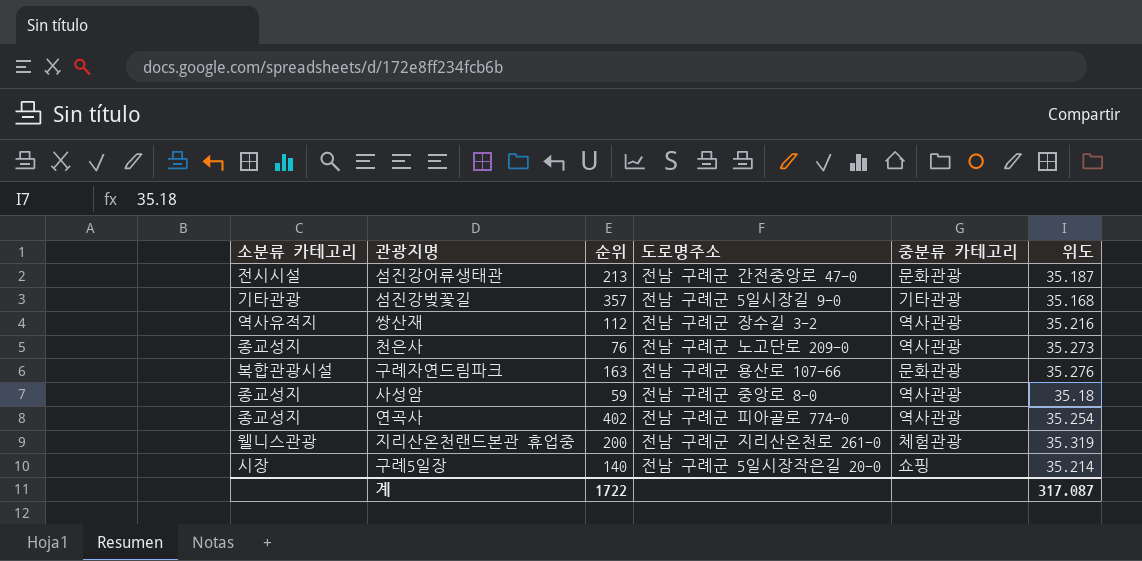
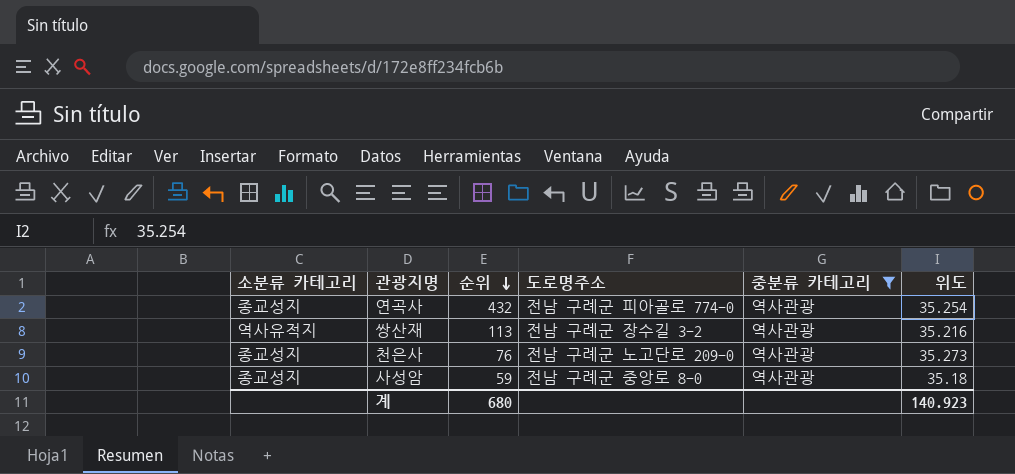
filter: none -> 중분류 카테고리 = 역사관광
row order: none -> 순위 descending
연곡사 | 순위: 402 -> 432
쌍산재 | 순위: 112 -> 113
계 | 순위: 1722 -> 680
계 | 위도: 317.087 -> 140.923

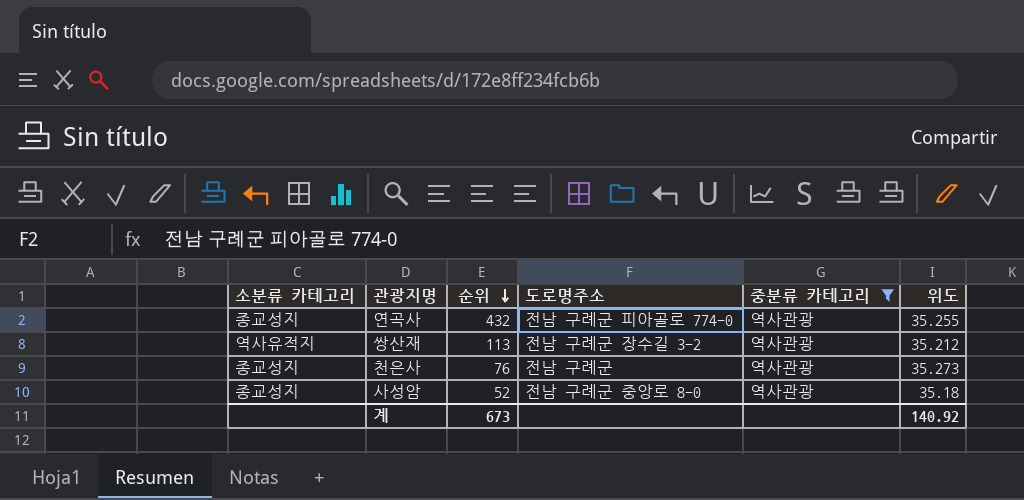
연곡사 | 위도: 35.254 -> 35.255
쌍산재 | 위도: 35.216 -> 35.212
천은사 | 도로명주소: 전남 구례군 노고단로 209-0 -> 전남 구례군
사성암 | 순위: 59 -> 52
계 | 순위: 680 -> 673
계 | 위도: 140.923 -> 140.92

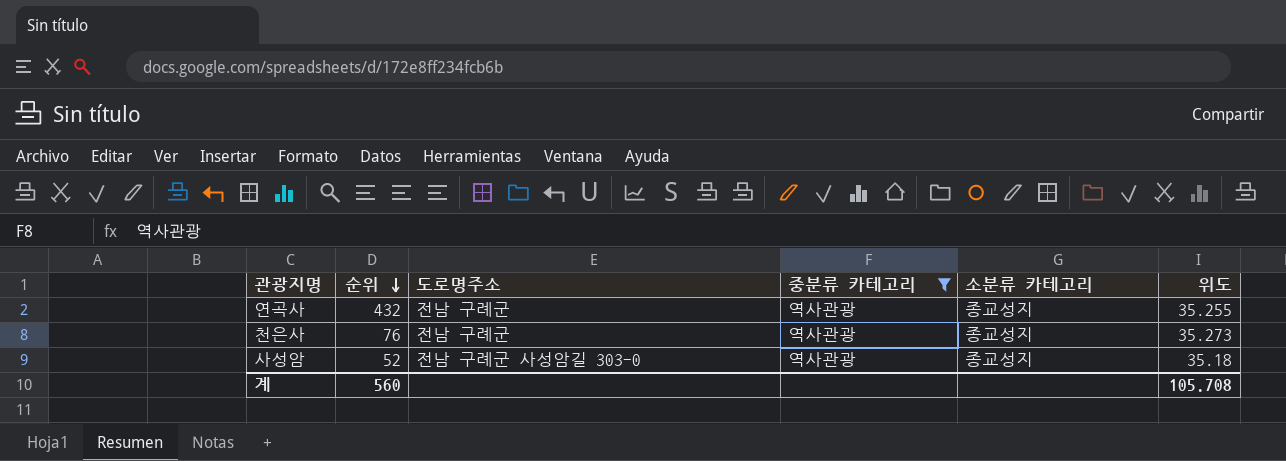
column 소분류 카테고리 | position: 1 -> 5
row 쌍산재: 역사유적지 | 113 | 전남 구례군 장수길 3-2 | 역사관광 | 35.212 -> none
연곡사 | 도로명주소: 전남 구례군 피아골로 774-0 -> 전남 구례군
사성암 | 도로명주소: 전남 구례군 중앙로 8-0 -> 전남 구례군 사성암길 303-0
계 | 순위: 673 -> 560
계 | 위도: 140.92 -> 105.708

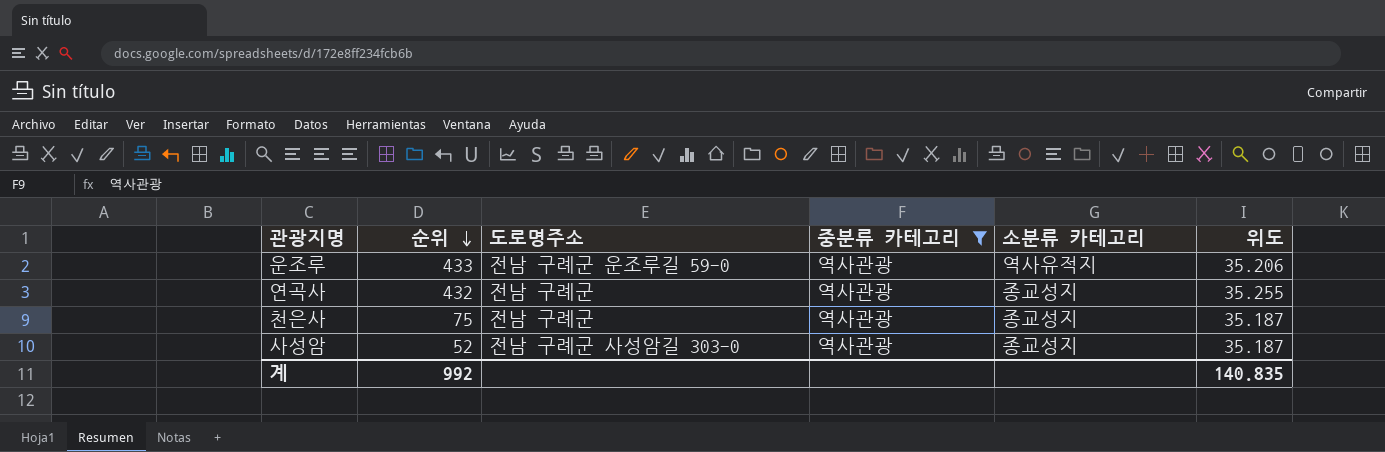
row 운조루: none -> 433 | 전남 구례군 운조루길 59-0 | 역사관광 | 역사유적지 | 35.206
천은사 | 순위: 76 -> 75
천은사 | 위도: 35.273 -> 35.187
사성암 | 위도: 35.18 -> 35.187
계 | 순위: 560 -> 992
계 | 위도: 105.708 -> 140.835

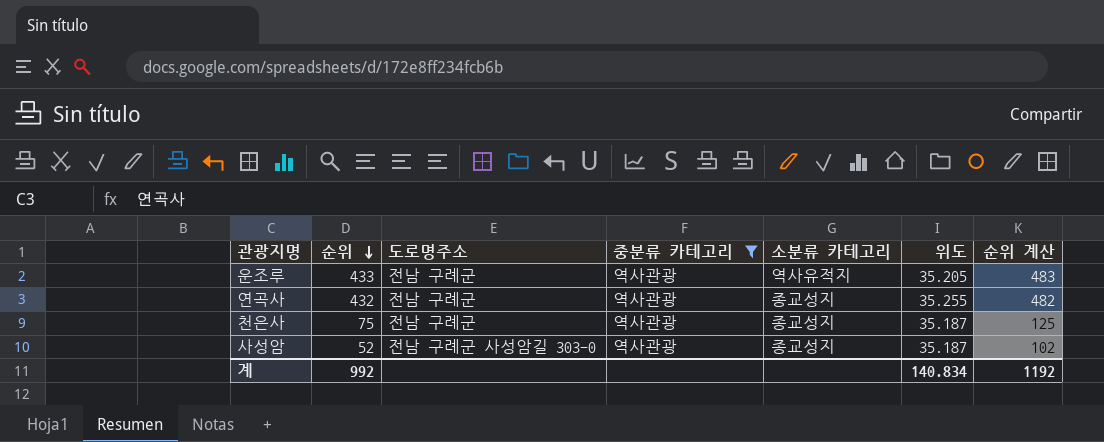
column 순위 계산 | formula: none -> [순위] + 50
운조루 | 도로명주소: 전남 구례군 운조루길 59-0 -> 전남 구례군
운조루 | 위도: 35.206 -> 35.205
계 | 위도: 140.835 -> 140.834

